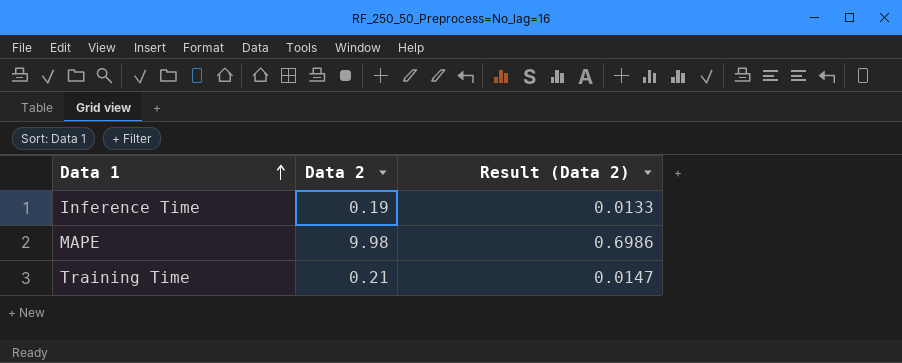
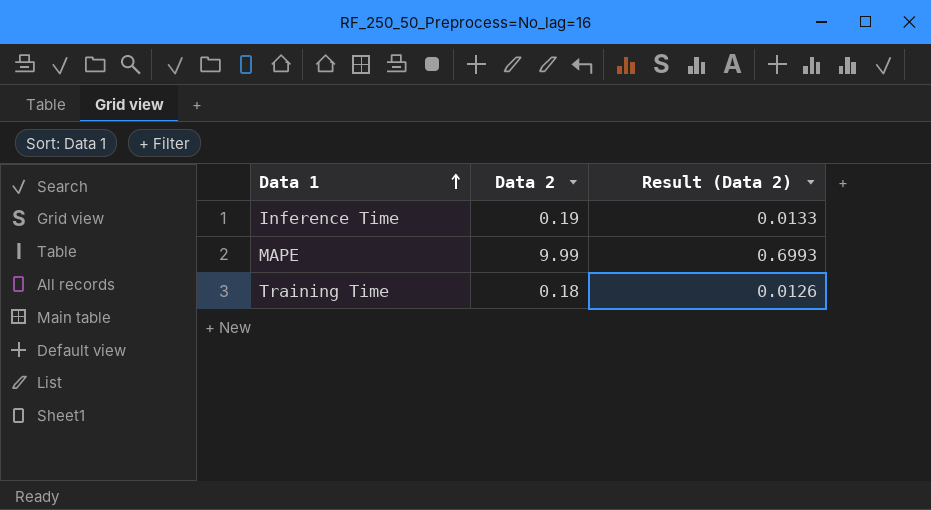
MAPE | Data 2: 9.98 -> 9.99
MAPE | Result (Data 2): 0.6986 -> 0.6993
Training Time | Data 2: 0.21 -> 0.18
Training Time | Result (Data 2): 0.0147 -> 0.0126

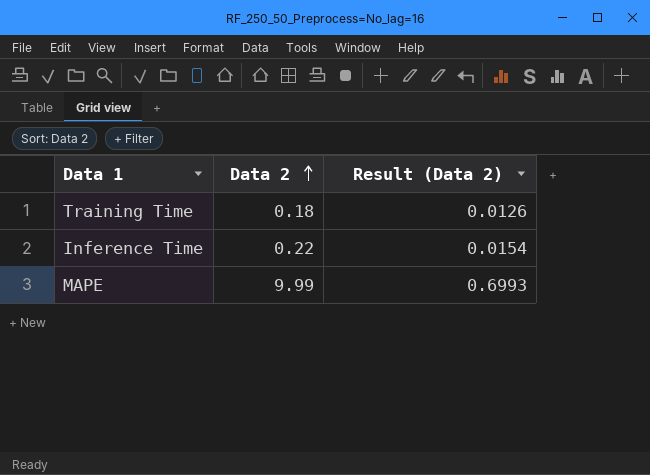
row order: Data 1 ascending -> Data 2 ascending
Inference Time | Data 2: 0.19 -> 0.22
Inference Time | Result (Data 2): 0.0133 -> 0.0154

